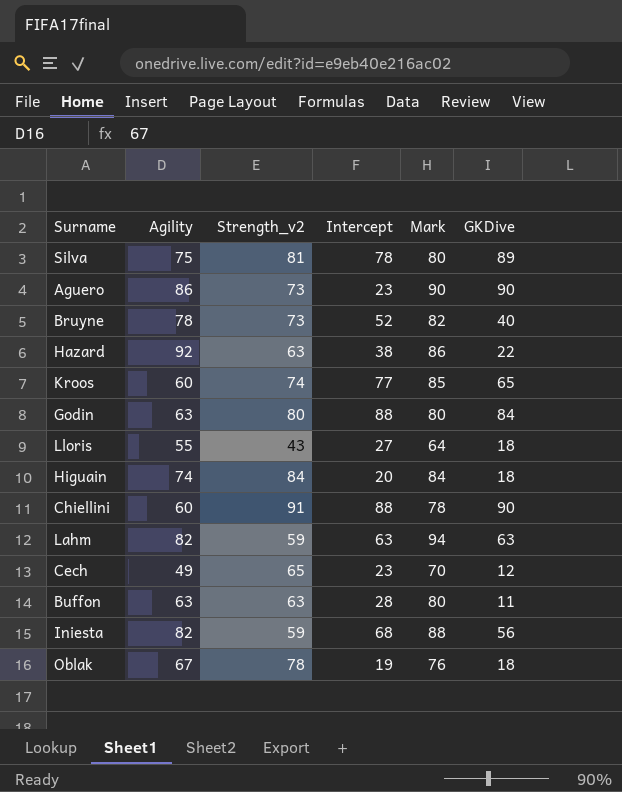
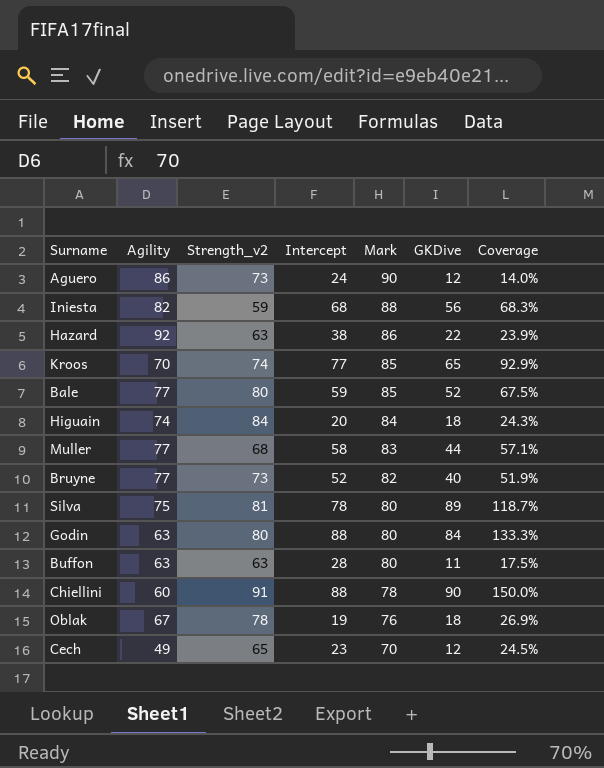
row order: none -> Mark descending
column Coverage | formula: none -> [GKDive] / [Agility]
row Lloris: 55 | 43 | 27 | 64 | 18 -> none
row Lahm: 82 | 59 | 63 | 94 | 63 -> none
Aguero | Intercept: 23 -> 24
Aguero | GKDive: 90 -> 12
Kroos | Agility: 60 -> 70
row Bale: none -> 77 | 80 | 59 | 85 | 52 | 67.5%
row Muller: none -> 77 | 68 | 58 | 83 | 44 | 57.1%
Bruyne | Agility: 78 -> 77

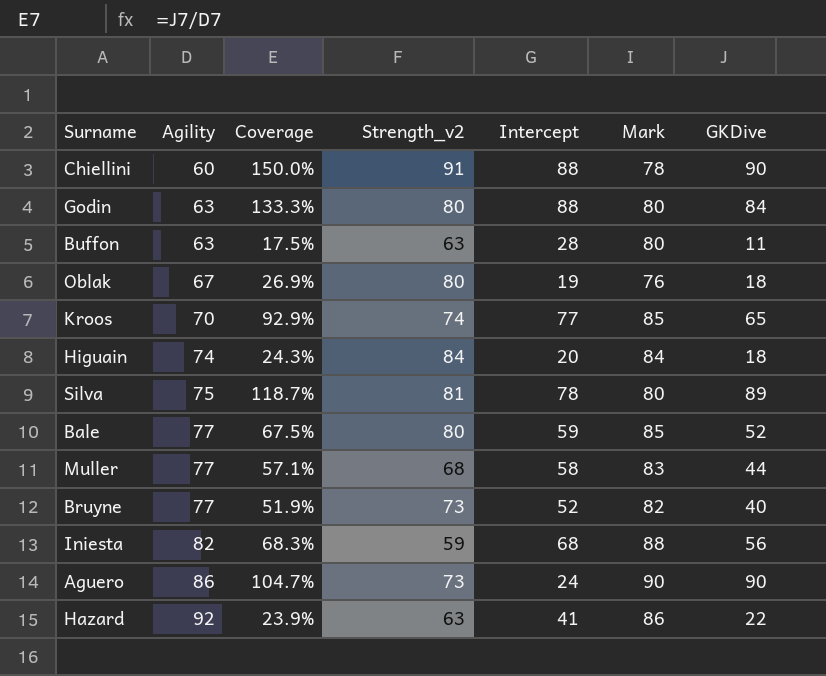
row order: Mark descending -> Agility ascending
column Coverage | position: 7 -> 3
row Cech: 49 | 65 | 23 | 70 | 12 | 24.5% -> none
Oblak | Strength_v2: 78 -> 80
Aguero | Coverage: 14.0% -> 104.7%
Aguero | GKDive: 12 -> 90
Hazard | Intercept: 38 -> 41

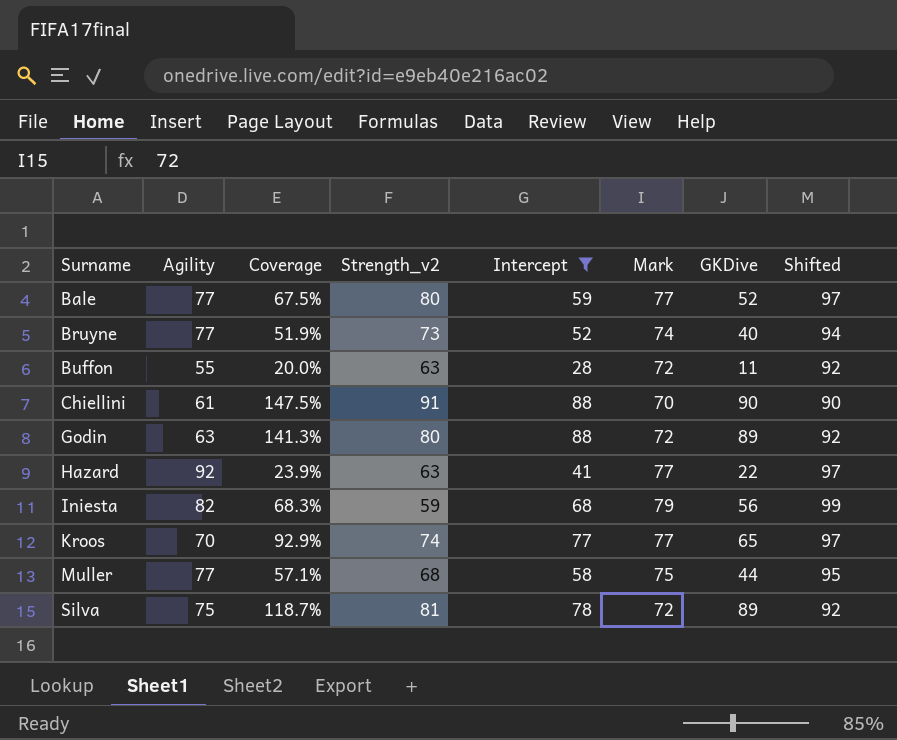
filter: none -> Intercept >= 28
row order: Agility ascending -> Surname ascending
column Shifted | formula: none -> [Mark] + 20
Bale | Mark: 85 -> 77
Bruyne | Mark: 82 -> 74
Buffon | Agility: 63 -> 55
Buffon | Coverage: 17.5% -> 20.0%
Buffon | Mark: 80 -> 72
Chiellini | Agility: 60 -> 61
Chiellini | Coverage: 150.0% -> 147.5%
Chiellini | Mark: 78 -> 70
Godin | Coverage: 133.3% -> 141.3%
Godin | Mark: 80 -> 72
Godin | GKDive: 84 -> 89
Hazard | Mark: 86 -> 77
Iniesta | Mark: 88 -> 79
Kroos | Mark: 85 -> 77
Muller | Mark: 83 -> 75
Silva | Mark: 80 -> 72

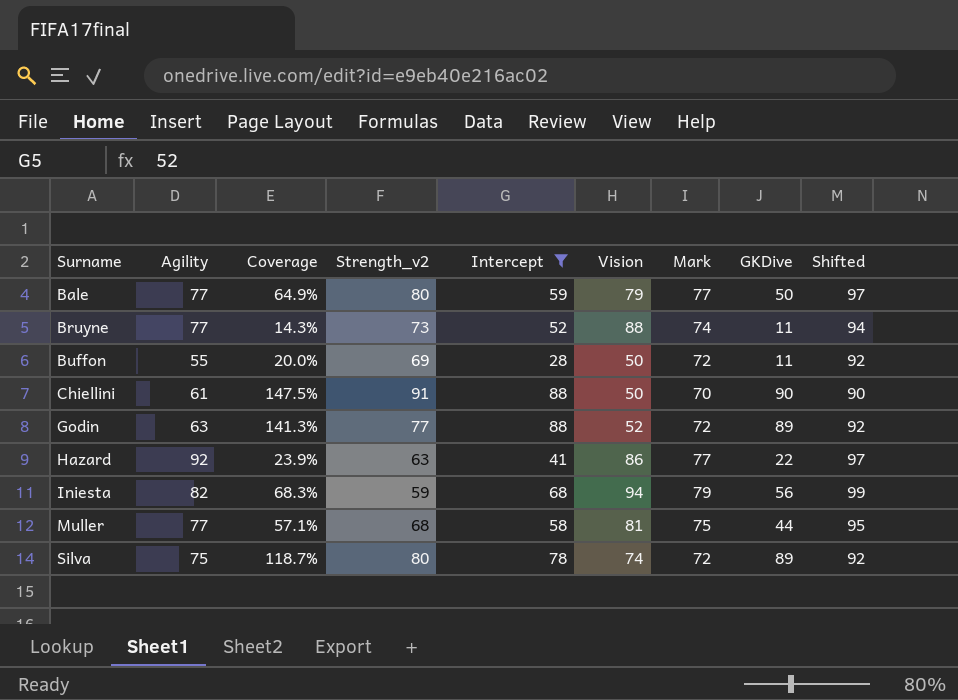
column Vision | position: none -> 6
row Kroos: 70 | 92.9% | 74 | 77 | 77 | 65 | 97 -> none
Bale | Coverage: 67.5% -> 64.9%
Bale | GKDive: 52 -> 50
Bruyne | Coverage: 51.9% -> 14.3%
Bruyne | GKDive: 40 -> 11
Buffon | Strength_v2: 63 -> 69
Godin | Strength_v2: 80 -> 77
Silva | Strength_v2: 81 -> 80

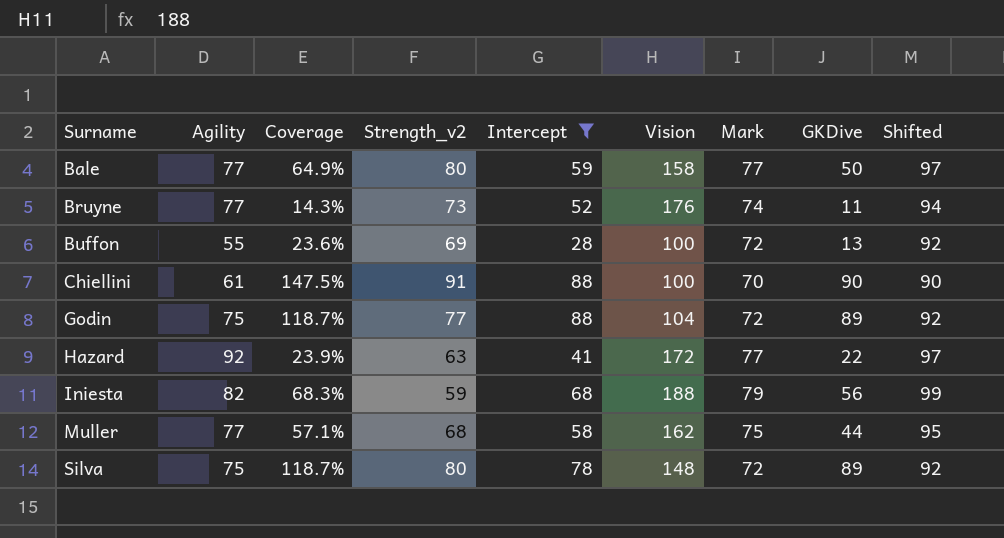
Bale | Vision: 79 -> 158
Bruyne | Vision: 88 -> 176
Buffon | Coverage: 20.0% -> 23.6%
Buffon | Vision: 50 -> 100
Buffon | GKDive: 11 -> 13
Chiellini | Vision: 50 -> 100
Godin | Agility: 63 -> 75
Godin | Coverage: 141.3% -> 118.7%
Godin | Vision: 52 -> 104
Hazard | Vision: 86 -> 172
Iniesta | Vision: 94 -> 188
Muller | Vision: 81 -> 162
Silva | Vision: 74 -> 148

